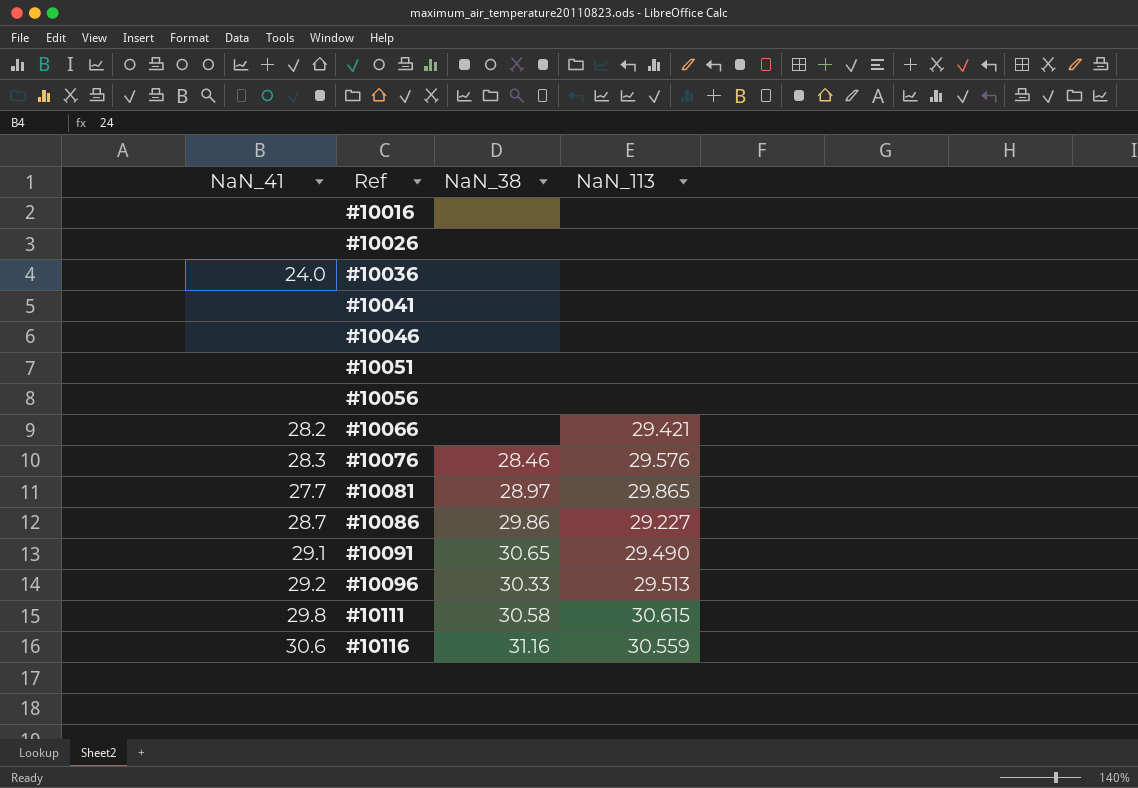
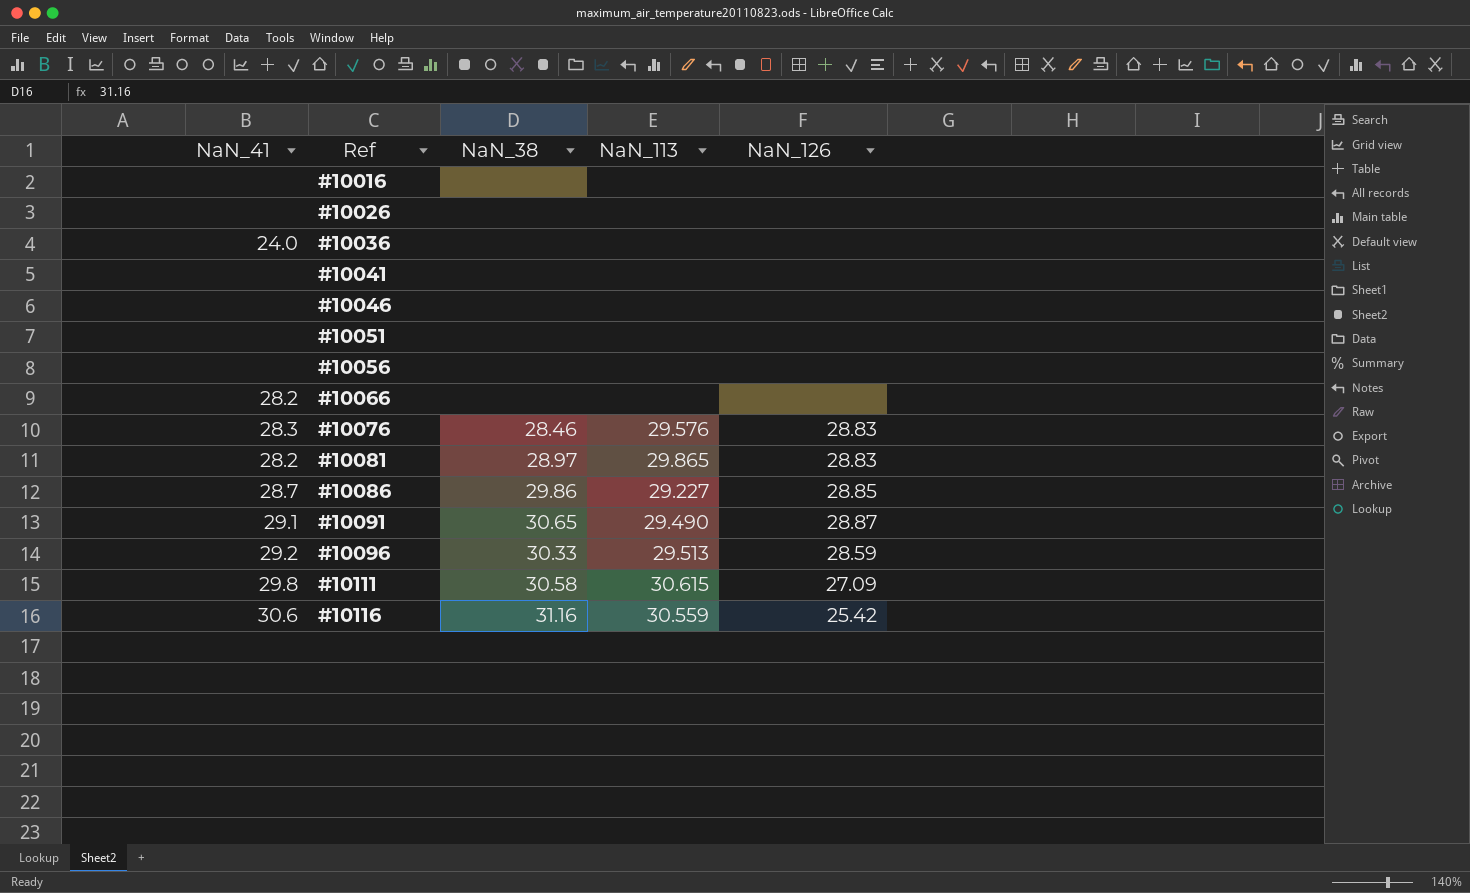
column NaN_126 | position: none -> 5
#10066 | NaN_113: 29.421 -> none
#10081 | NaN_41: 27.7 -> 28.2

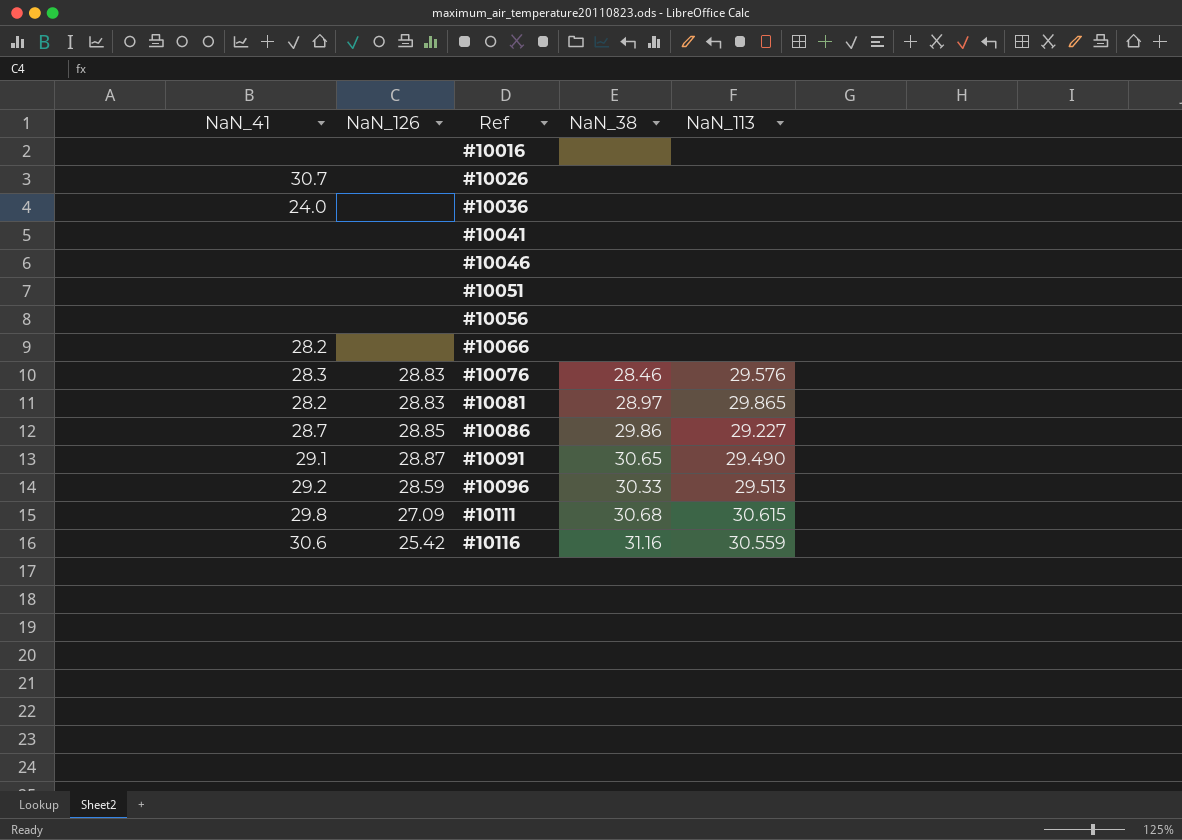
column NaN_126 | position: 5 -> 2
#10026 | NaN_41: none -> 30.7
#10111 | NaN_38: 30.58 -> 30.68

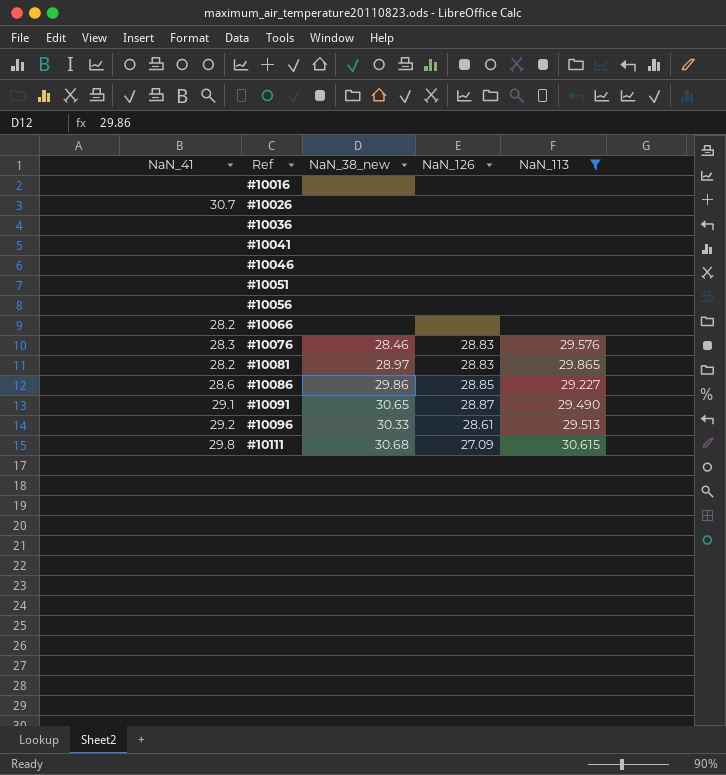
filter: none -> NaN_113 != 30.559
column name: NaN_38 -> NaN_38_new
column NaN_126 | position: 2 -> 4
#10036 | NaN_41: 24.0 -> none
#10086 | NaN_41: 28.7 -> 28.6
#10096 | NaN_126: 28.59 -> 28.61

